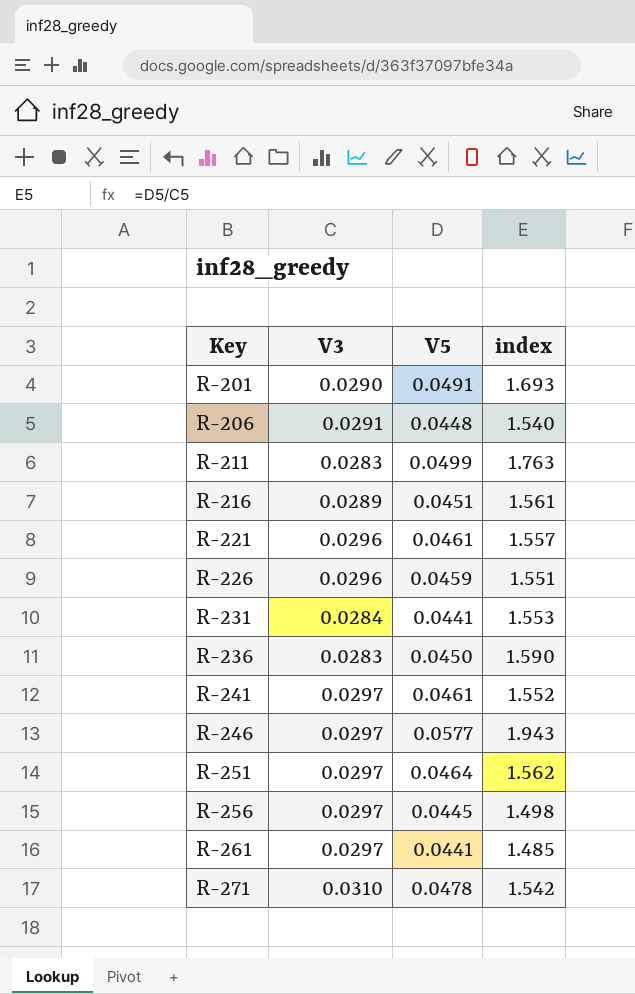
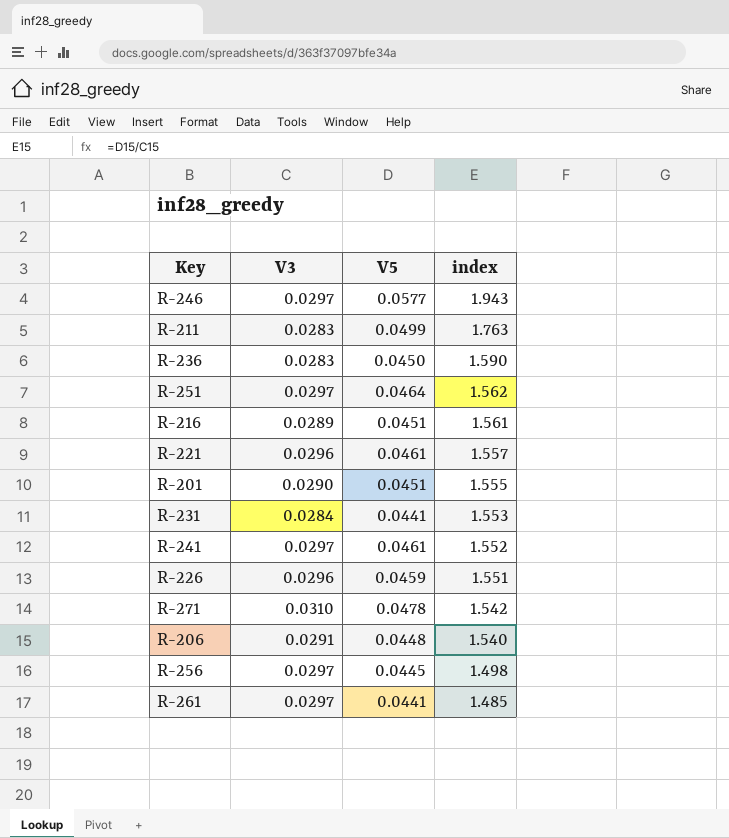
row order: Key ascending -> index descending
R-201 | V5: 0.0491 -> 0.0451
R-201 | index: 1.693 -> 1.555

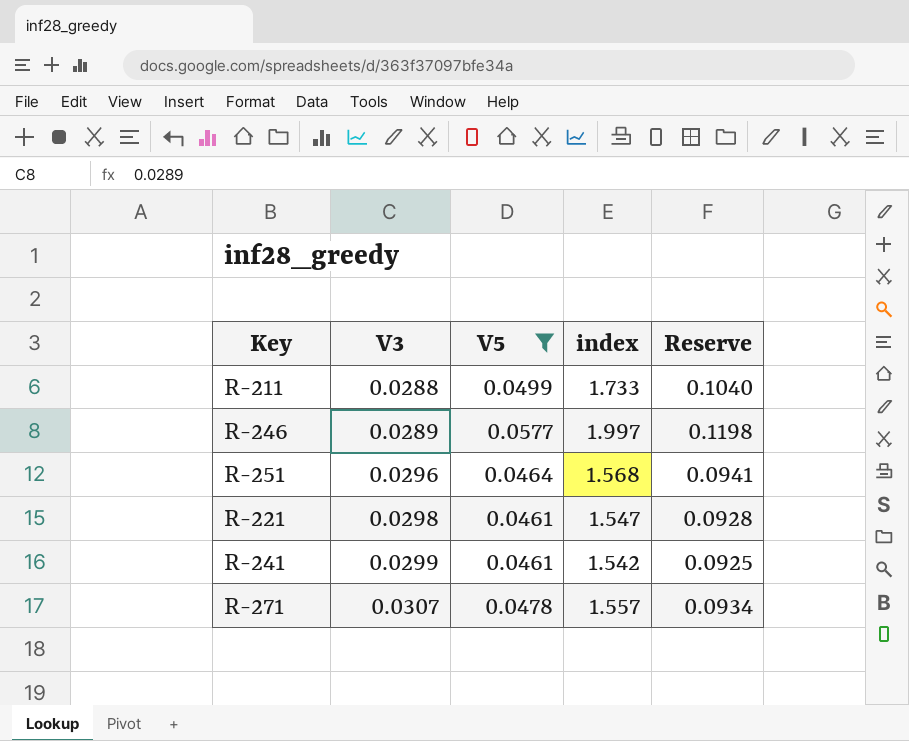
filter: none -> V5 >= 0.0461
row order: index descending -> V3 ascending
column Reserve | formula: none -> [index] * 0.06
R-211 | V3: 0.0283 -> 0.0288
R-211 | index: 1.763 -> 1.733
R-246 | V3: 0.0297 -> 0.0289
R-246 | index: 1.943 -> 1.997
R-251 | V3: 0.0297 -> 0.0296
R-251 | index: 1.562 -> 1.568
R-221 | V3: 0.0296 -> 0.0298
R-221 | index: 1.557 -> 1.547
R-241 | V3: 0.0297 -> 0.0299
R-241 | index: 1.552 -> 1.542
R-271 | V3: 0.0310 -> 0.0307
R-271 | index: 1.542 -> 1.557

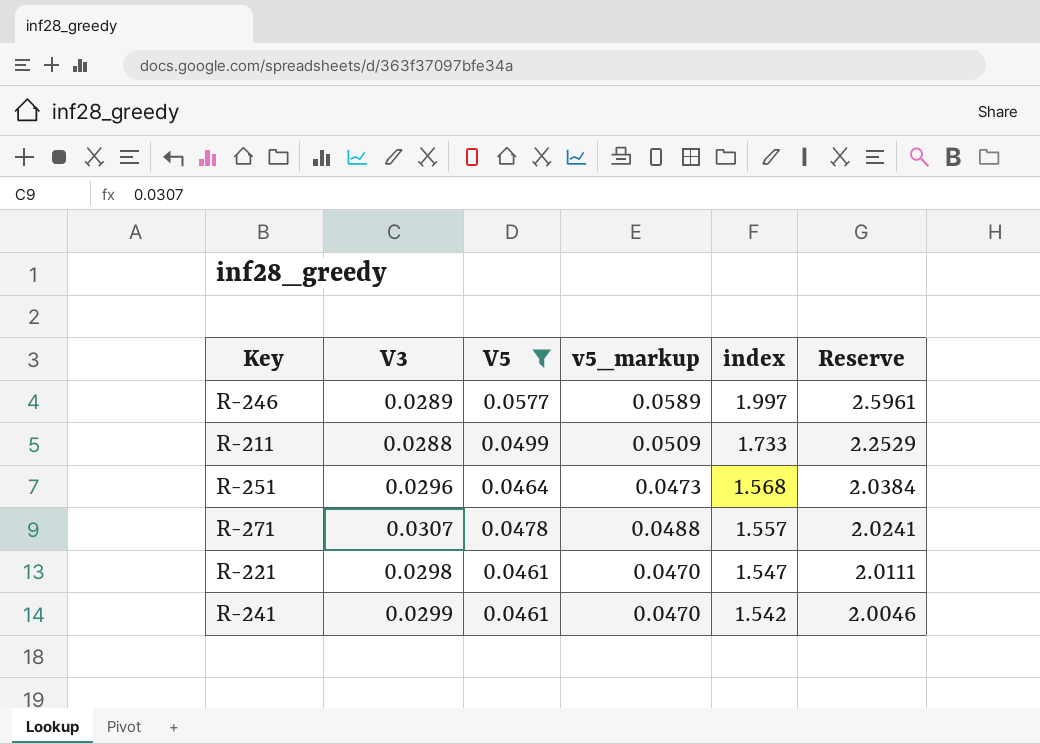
row order: V3 ascending -> index descending
column v5_markup | formula: none -> [V5] * 1.02
column Reserve | formula: [index] * 0.06 -> [index] * 1.3

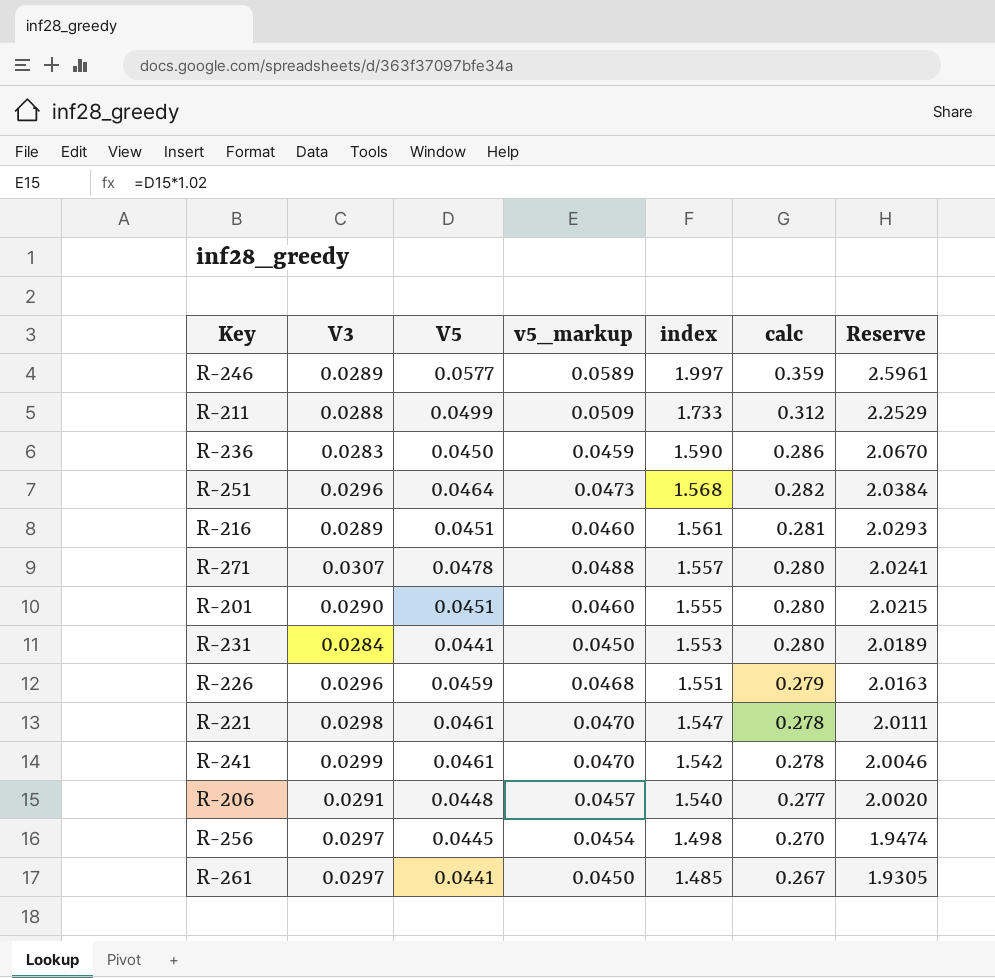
filter: V5 >= 0.0461 -> none
column calc | formula: none -> [index] * 0.18

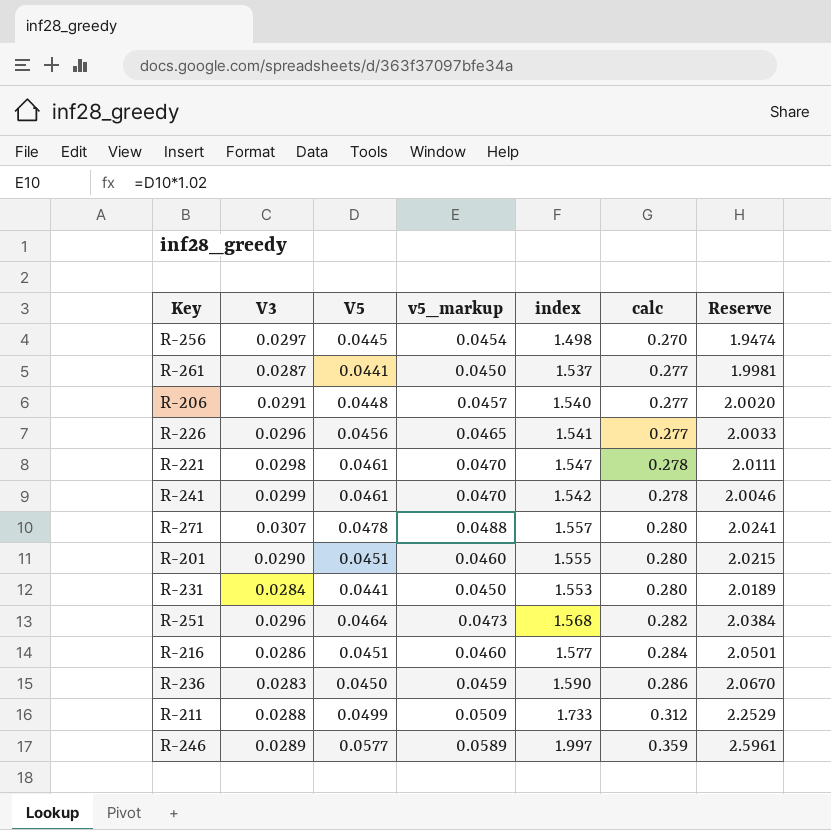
row order: index descending -> calc ascending
R-261 | V3: 0.0297 -> 0.0287
R-261 | index: 1.485 -> 1.537
R-261 | calc: 0.267 -> 0.277
R-261 | Reserve: 1.9305 -> 1.9981
R-226 | V5: 0.0459 -> 0.0456
R-226 | v5_markup: 0.0468 -> 0.0465
R-226 | index: 1.551 -> 1.541
R-226 | calc: 0.279 -> 0.277
R-226 | Reserve: 2.0163 -> 2.0033
R-216 | V3: 0.0289 -> 0.0286
R-216 | index: 1.561 -> 1.577
R-216 | calc: 0.281 -> 0.284
R-216 | Reserve: 2.0293 -> 2.0501

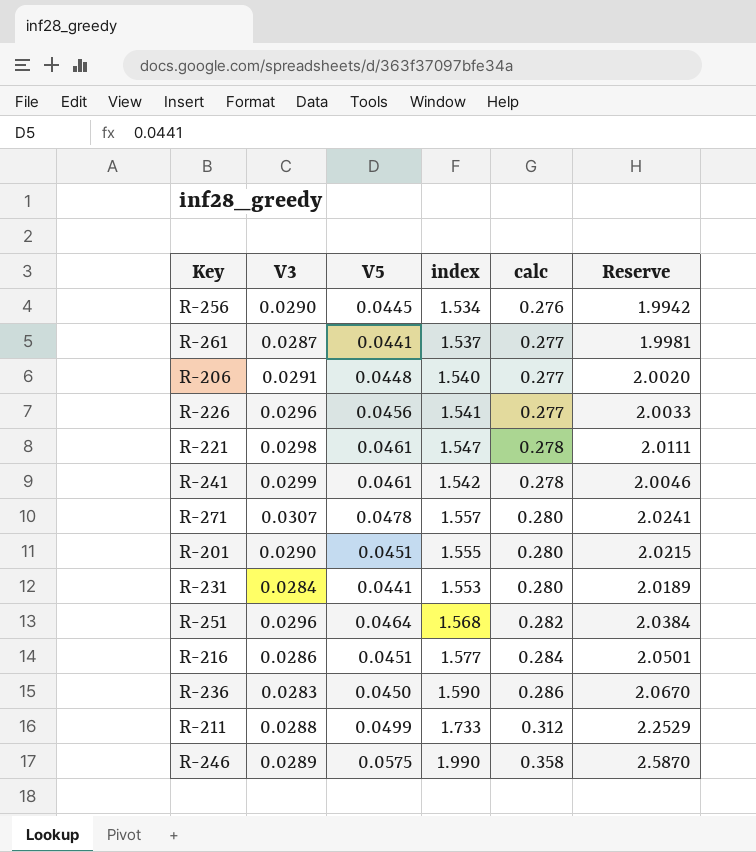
column v5_markup | formula: [V5] * 1.02 -> none
R-256 | V3: 0.0297 -> 0.0290
R-256 | index: 1.498 -> 1.534
R-256 | calc: 0.270 -> 0.276
R-256 | Reserve: 1.9474 -> 1.9942
R-246 | V5: 0.0577 -> 0.0575
R-246 | index: 1.997 -> 1.990
R-246 | calc: 0.359 -> 0.358
R-246 | Reserve: 2.5961 -> 2.5870

